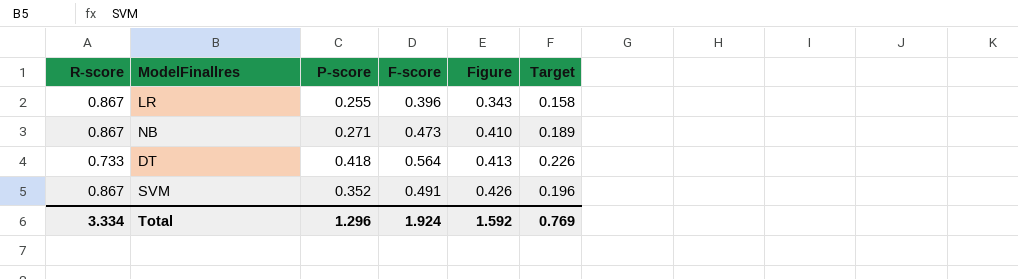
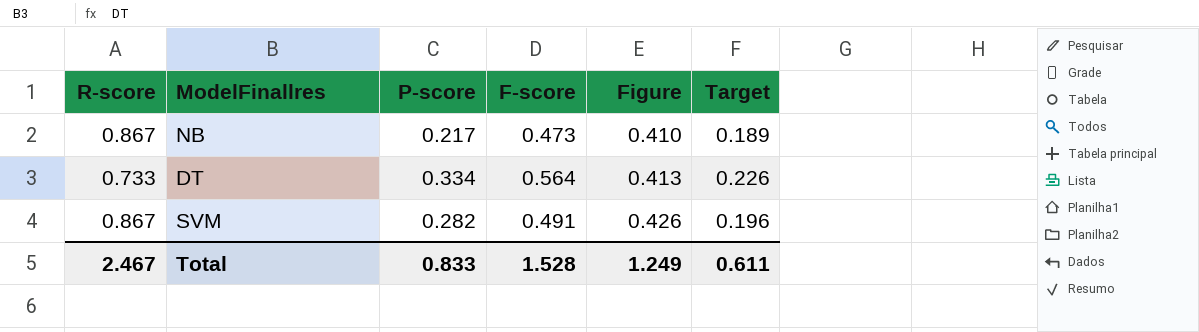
row LR: 0.867 | 0.255 | 0.396 | 0.343 | 0.158 -> none
NB | P-score: 0.271 -> 0.217
DT | P-score: 0.418 -> 0.334
SVM | P-score: 0.352 -> 0.282
Total | R-score: 3.334 -> 2.467
Total | P-score: 1.296 -> 0.833
Total | F-score: 1.924 -> 1.528
Total | Figure: 1.592 -> 1.249
Total | Target: 0.769 -> 0.611

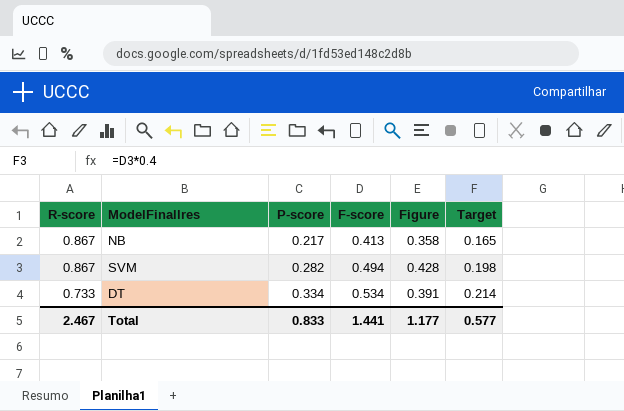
row order: Figure ascending -> R-score descending
NB | F-score: 0.473 -> 0.413
NB | Figure: 0.410 -> 0.358
NB | Target: 0.189 -> 0.165
SVM | F-score: 0.491 -> 0.494
SVM | Figure: 0.426 -> 0.428
SVM | Target: 0.196 -> 0.198
DT | F-score: 0.564 -> 0.534
DT | Figure: 0.413 -> 0.391
DT | Target: 0.226 -> 0.214
Total | F-score: 1.528 -> 1.441
Total | Figure: 1.249 -> 1.177
Total | Target: 0.611 -> 0.577

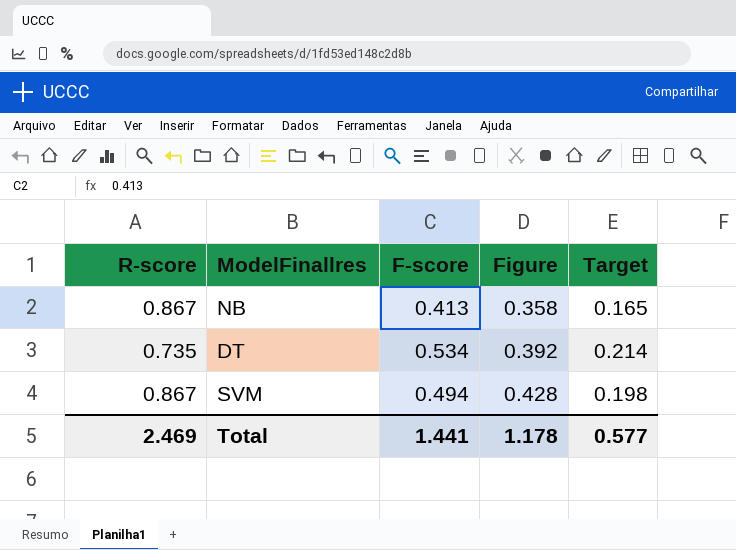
row order: R-score descending -> Figure ascending
column P-score | position: 3 -> none
DT | R-score: 0.733 -> 0.735
DT | Figure: 0.391 -> 0.392
Total | R-score: 2.467 -> 2.469
Total | Figure: 1.177 -> 1.178

